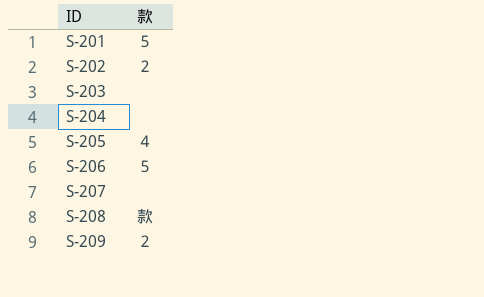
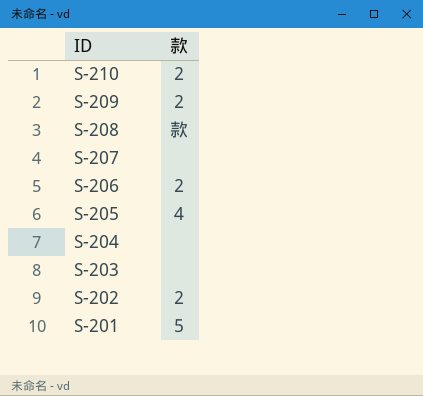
row order: ID ascending -> ID descending
row S-210: none -> ２
S-206 | 款: ５ -> ２

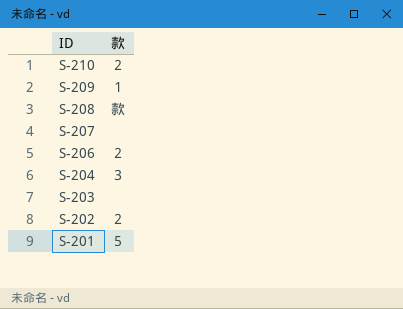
row S-205: ４ -> none
S-209 | 款: ２ -> １
S-204 | 款: none -> ３

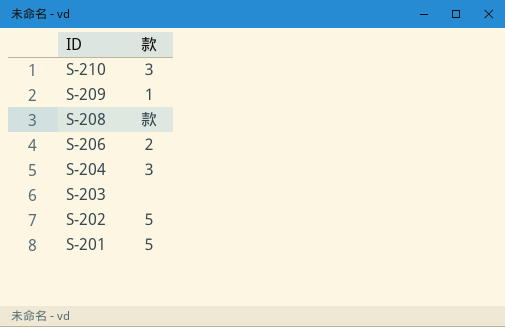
row S-207: none -> none
S-210 | 款: ２ -> ３
S-202 | 款: ２ -> ５

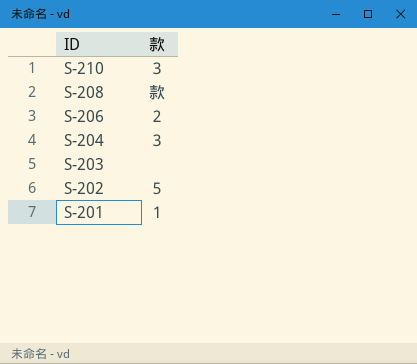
row S-209: １ -> none
S-201 | 款: ５ -> １

